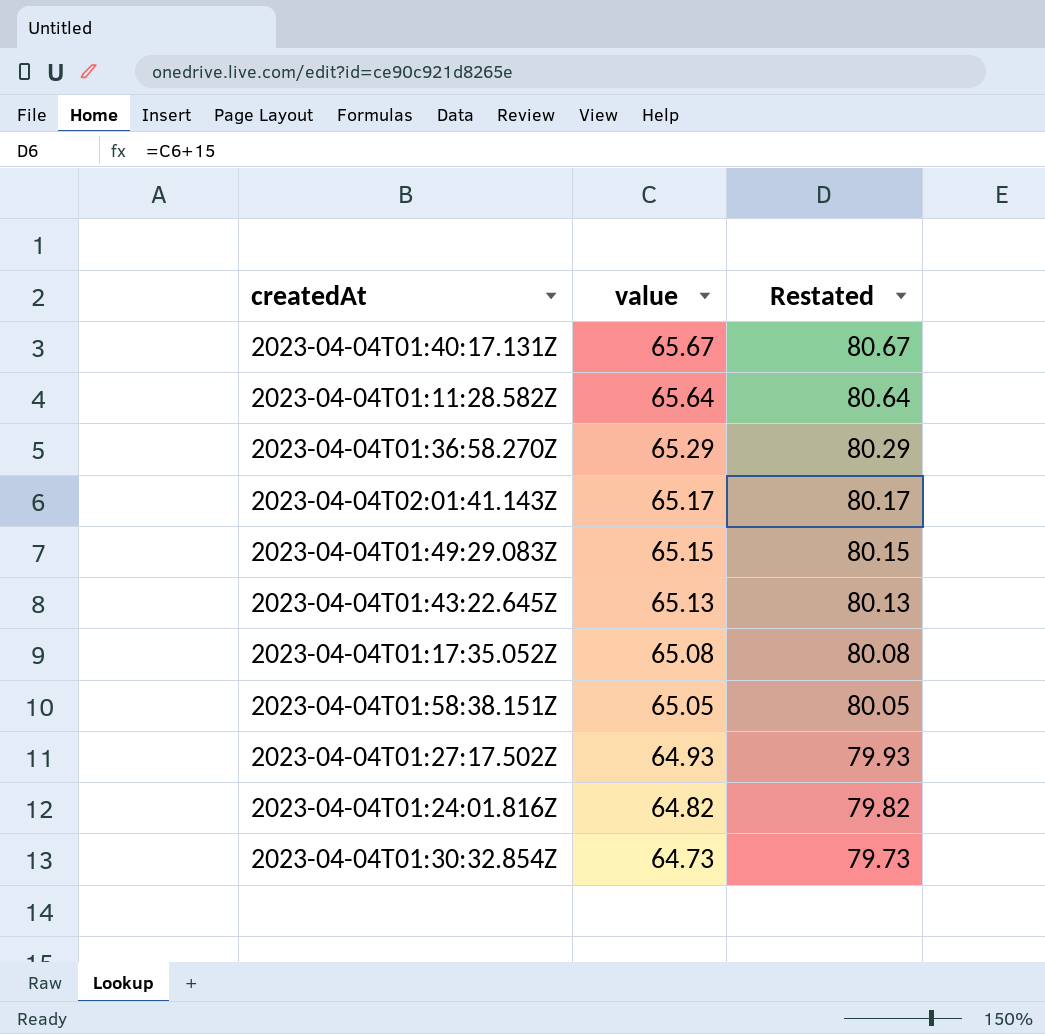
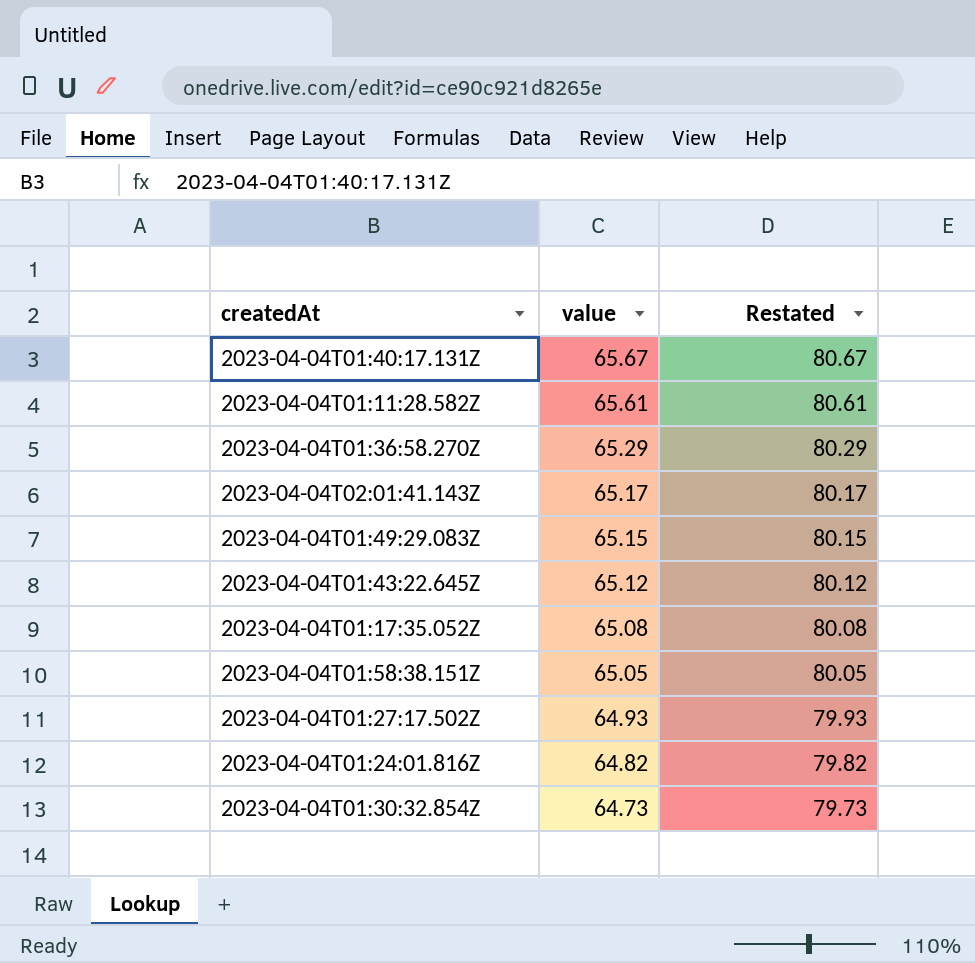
2023-04-04T01:11:28.582Z | value: 65.64 -> 65.61
2023-04-04T01:11:28.582Z | Restated: 80.64 -> 80.61
2023-04-04T01:43:22.645Z | value: 65.13 -> 65.12
2023-04-04T01:43:22.645Z | Restated: 80.13 -> 80.12

